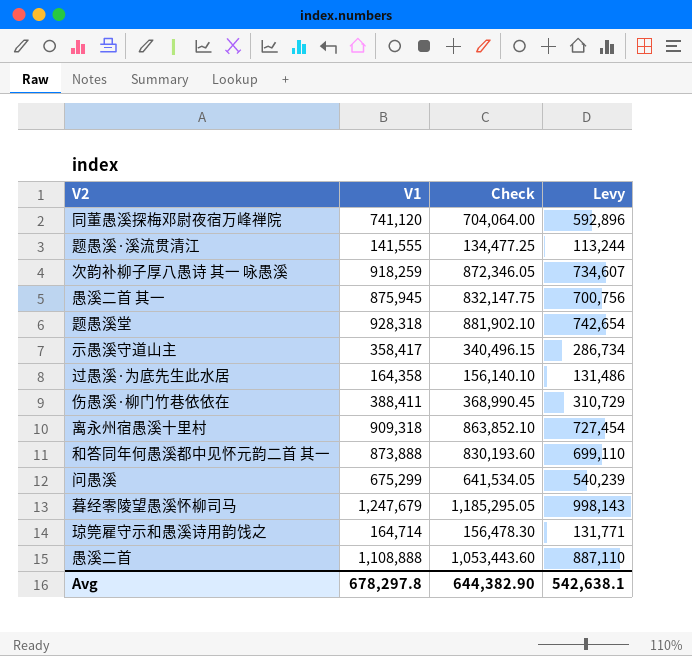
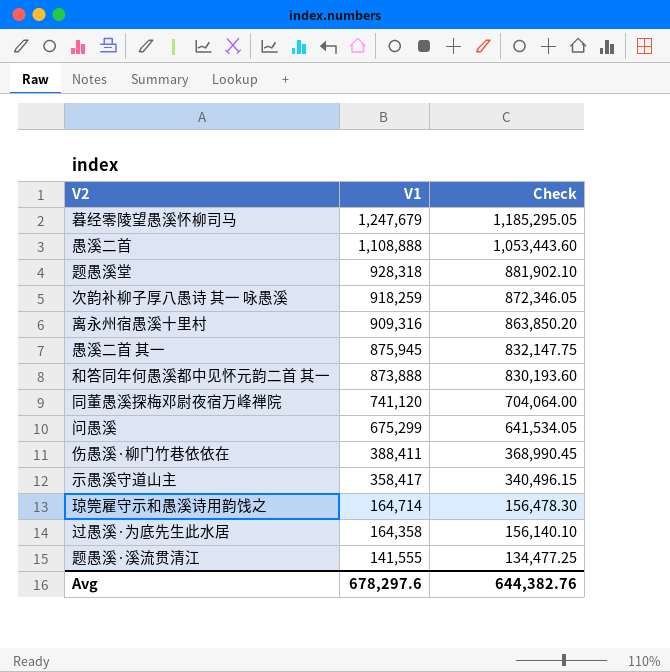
row order: none -> V1 descending
column Levy | formula: [V1] * 0.8 -> none
离永州宿愚溪十里村 | V1: 909,318 -> 909,316
离永州宿愚溪十里村 | Check: 863,852.10 -> 863,850.20
Avg | V1: 678,297.8 -> 678,297.6
Avg | Check: 644,382.90 -> 644,382.76

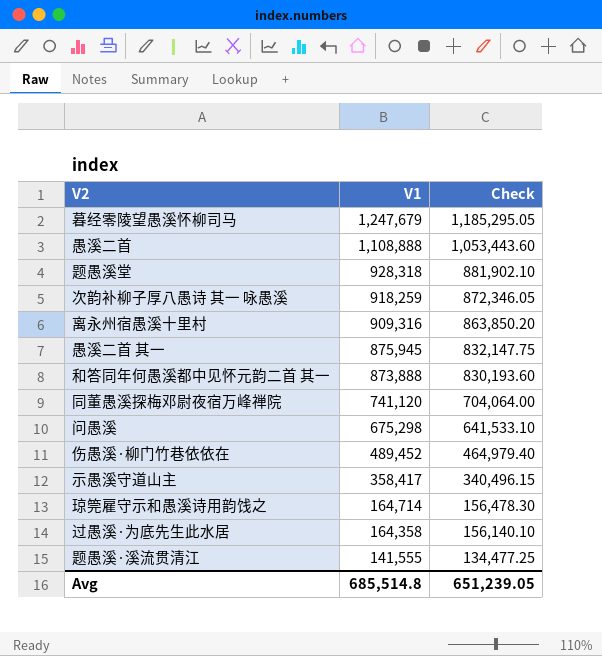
问愚溪 | V1: 675,299 -> 675,298
问愚溪 | Check: 641,534.05 -> 641,533.10
伤愚溪·柳门竹巷依依在 | V1: 388,411 -> 489,452
伤愚溪·柳门竹巷依依在 | Check: 368,990.45 -> 464,979.40
Avg | V1: 678,297.6 -> 685,514.8
Avg | Check: 644,382.76 -> 651,239.05

